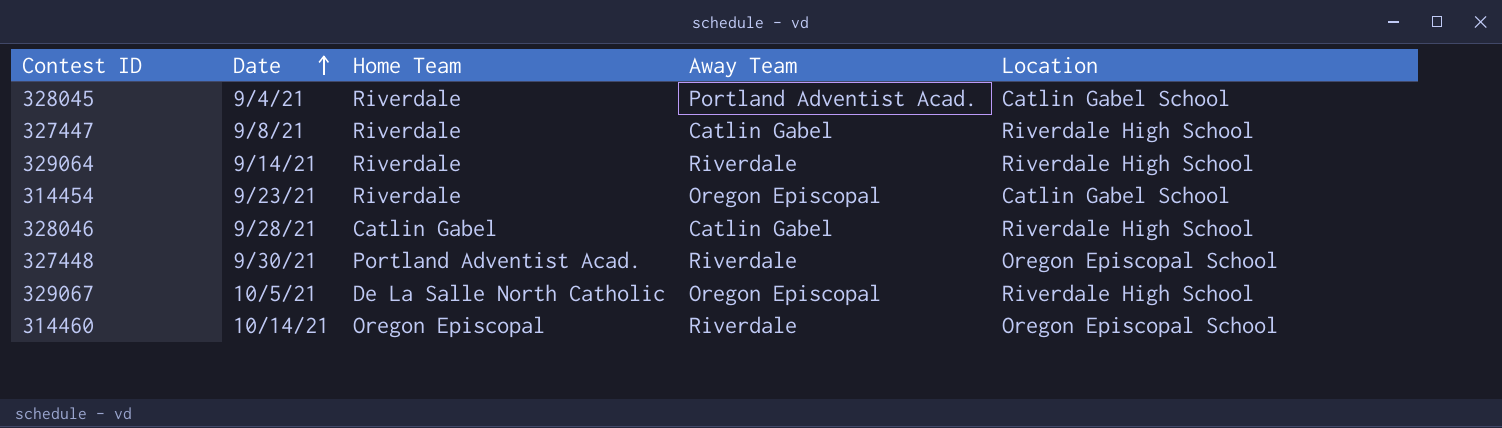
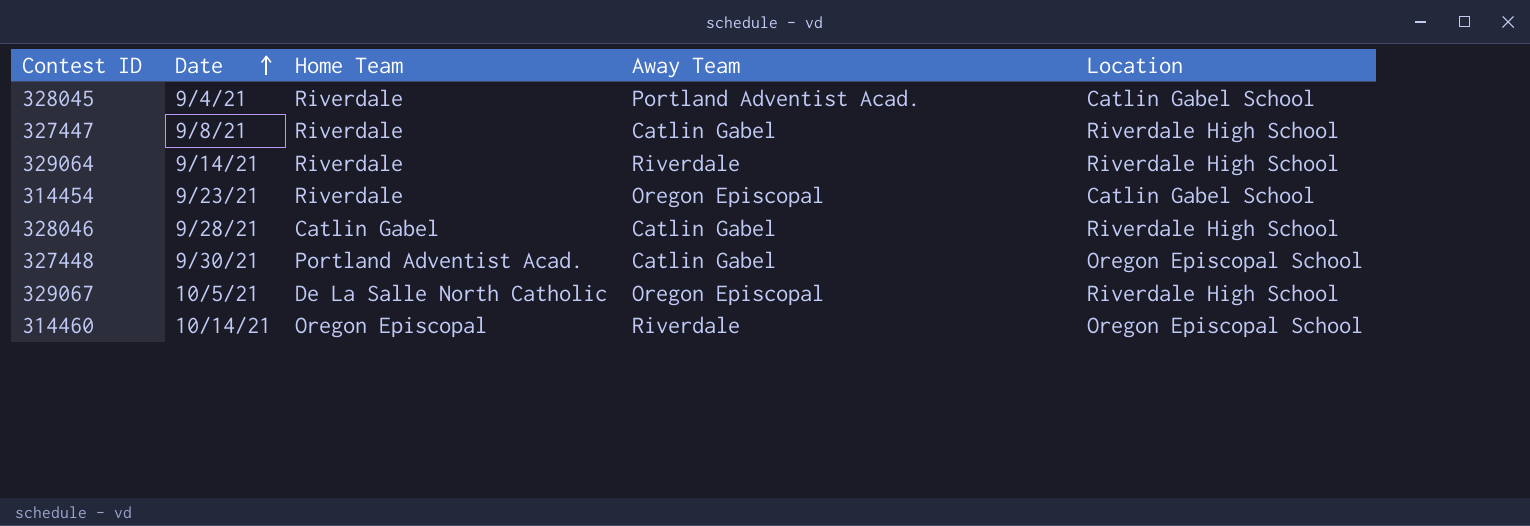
327448 | Away Team: Riverdale -> Catlin Gabel

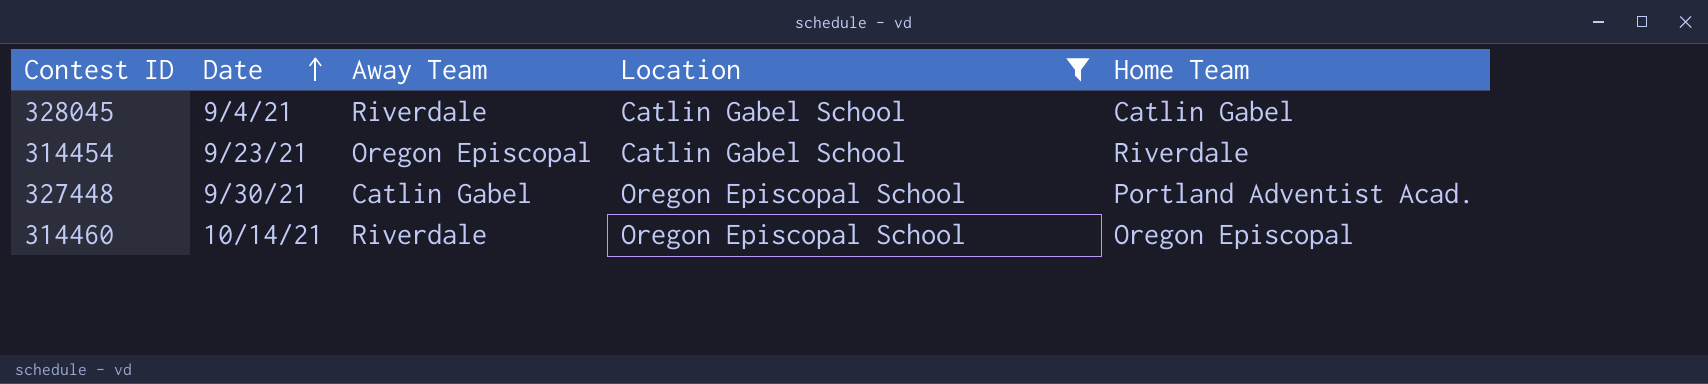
filter: none -> Location != Riverdale High School
column Home Team | position: 3 -> 5
328045 | Away Team: Portland Adventist Acad. -> Riverdale
328045 | Home Team: Riverdale -> Catlin Gabel

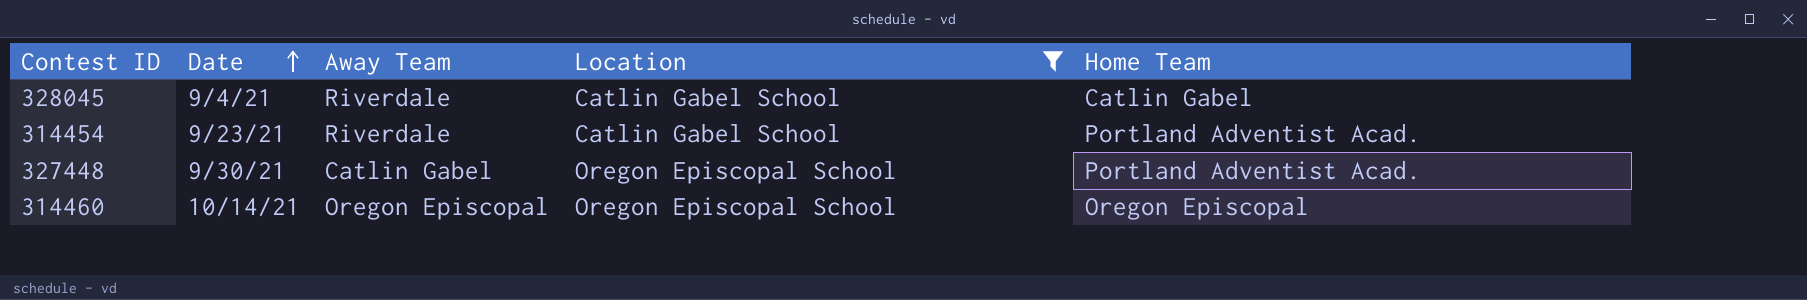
314454 | Away Team: Oregon Episcopal -> Riverdale
314454 | Home Team: Riverdale -> Portland Adventist Acad.
314460 | Away Team: Riverdale -> Oregon Episcopal

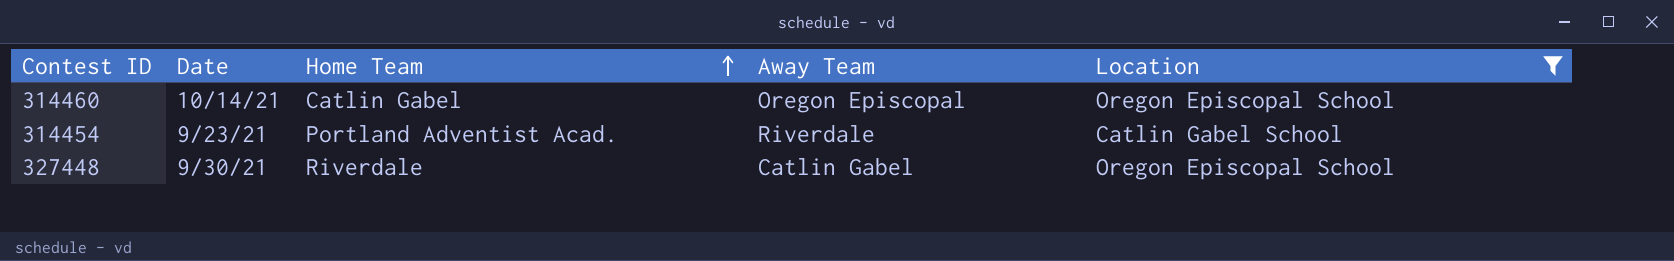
row order: Date ascending -> Home Team ascending
column Home Team | position: 5 -> 3
row 328045: 9/4/21 | Riverdale | Catlin Gabel School | Catlin Gabel -> none
314460 | Home Team: Oregon Episcopal -> Catlin Gabel
327448 | Home Team: Portland Adventist Acad. -> Riverdale

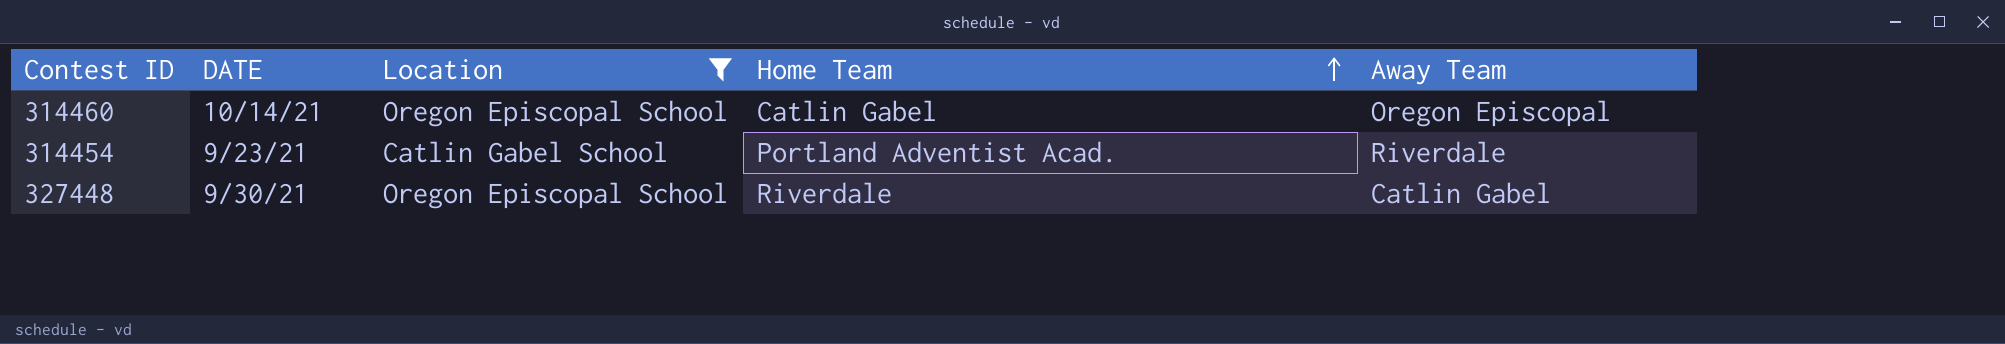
column name: Date -> DATE
column Location | position: 5 -> 3

